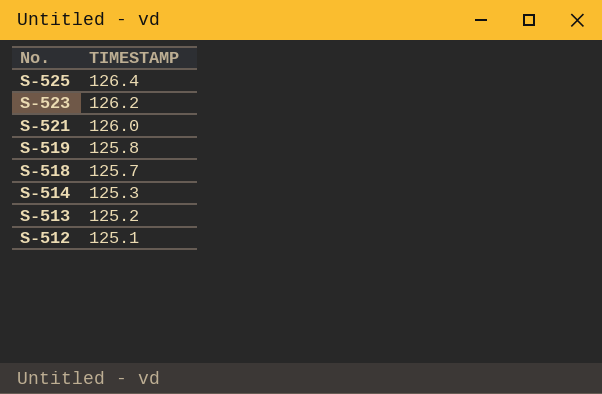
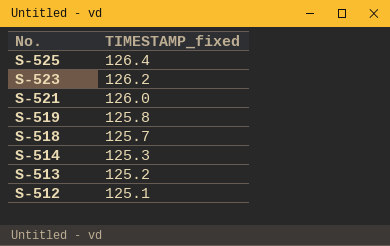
column name: TIMESTAMP -> TIMESTAMP_fixed

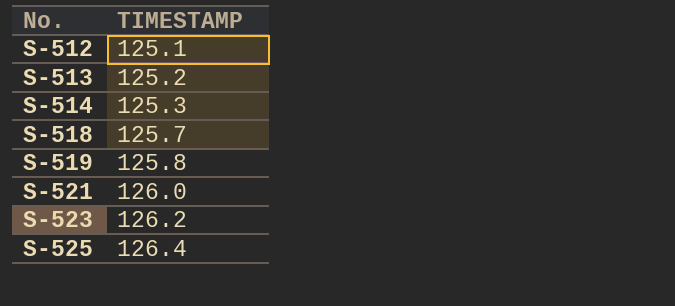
row order: No. descending -> No. ascending
column name: TIMESTAMP_fixed -> TIMESTAMP

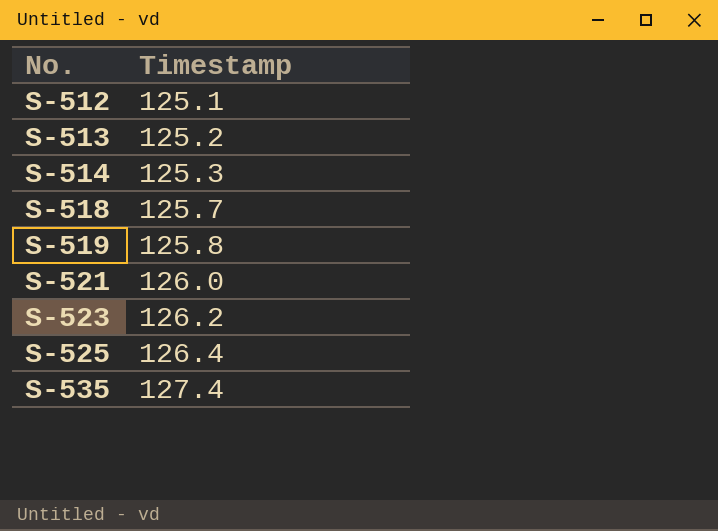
column name: TIMESTAMP -> Timestamp
row S-535: none -> 127.4

